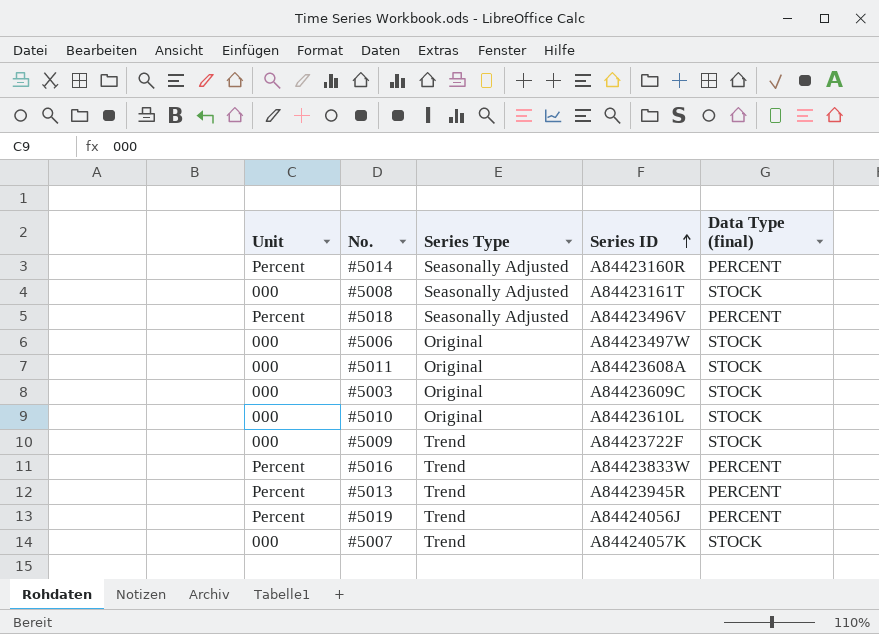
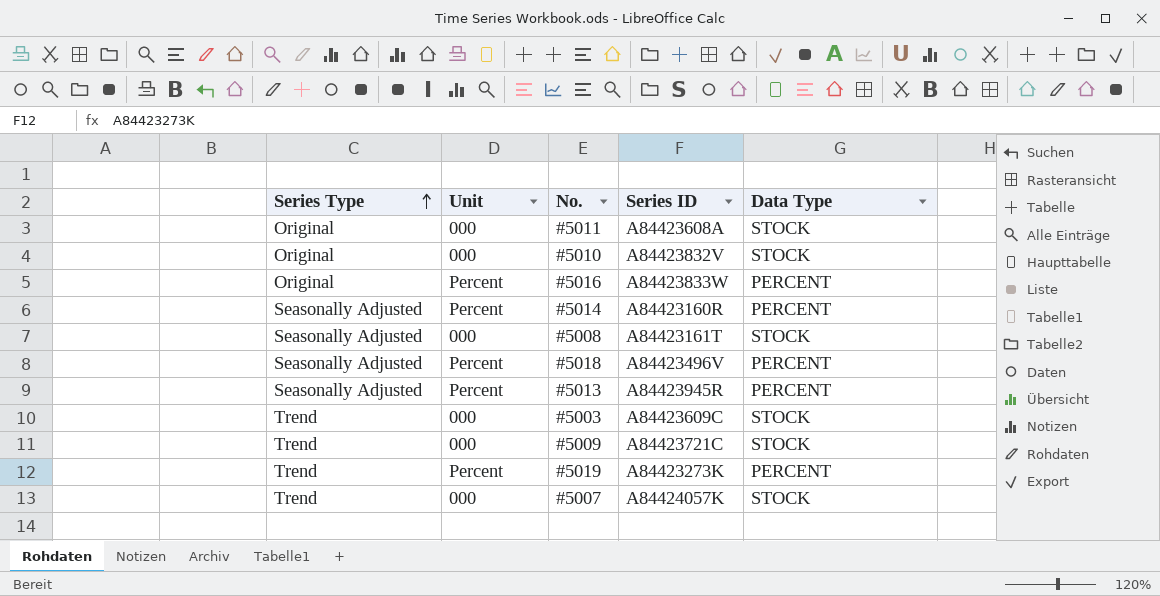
row order: Series ID ascending -> Series Type ascending
column Series Type | position: 3 -> 1
column name: Data Type (final) -> Data Type
row #5006: 000 | Original | A84423497W | STOCK -> none
#5010 | Series ID: A84423610L -> A84423832V
#5016 | Series Type: Trend -> Original
#5013 | Series Type: Trend -> Seasonally Adjusted
#5003 | Series Type: Original -> Trend
#5009 | Series ID: A84423722F -> A84423721C
#5019 | Series ID: A84424056J -> A84423273K

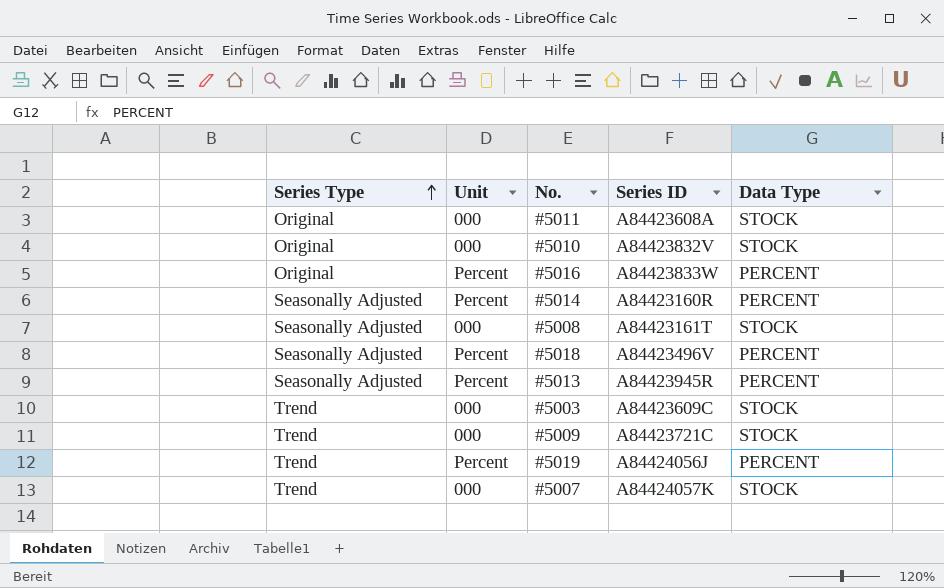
#5019 | Series ID: A84423273K -> A84424056J

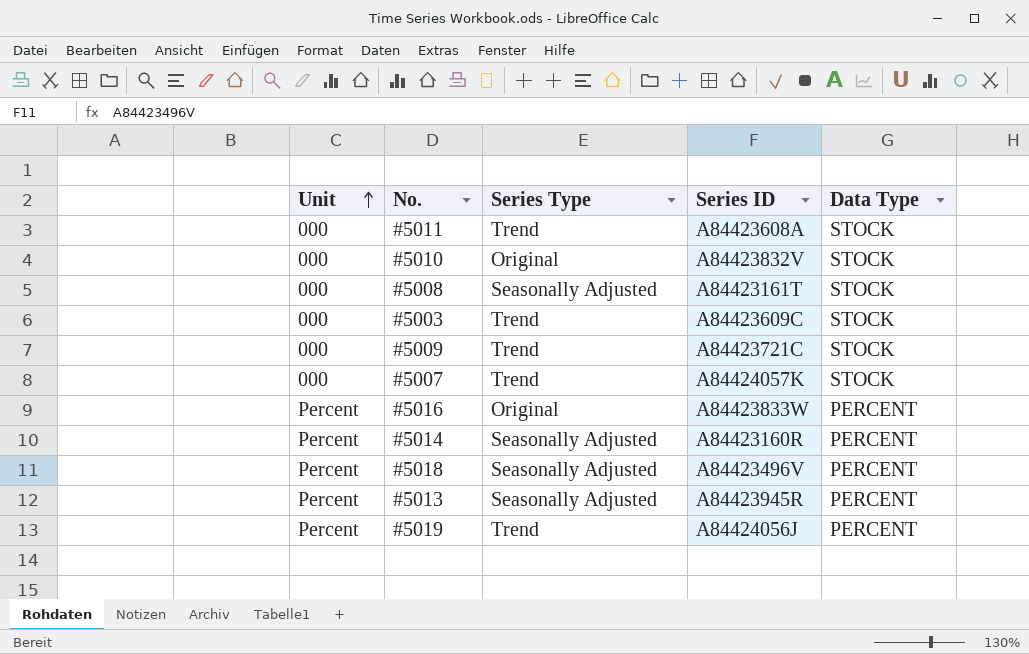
row order: Series Type ascending -> Unit ascending
column Series Type | position: 1 -> 3
#5011 | Series Type: Original -> Trend

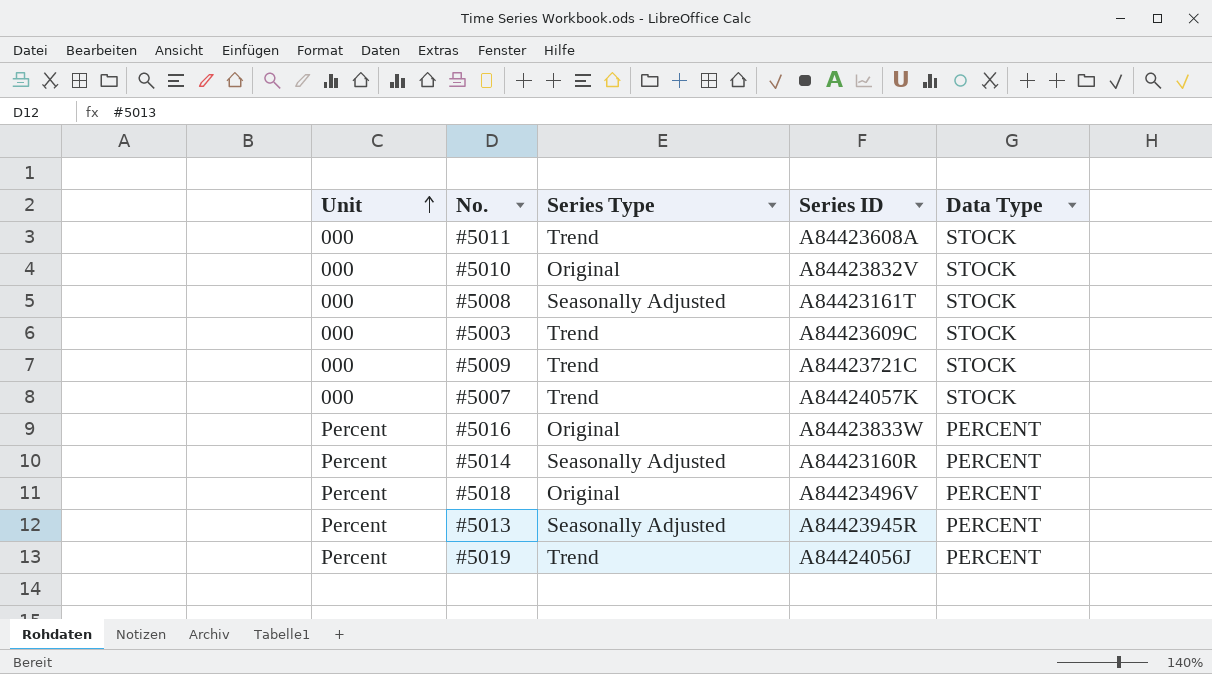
#5018 | Series Type: Seasonally Adjusted -> Original

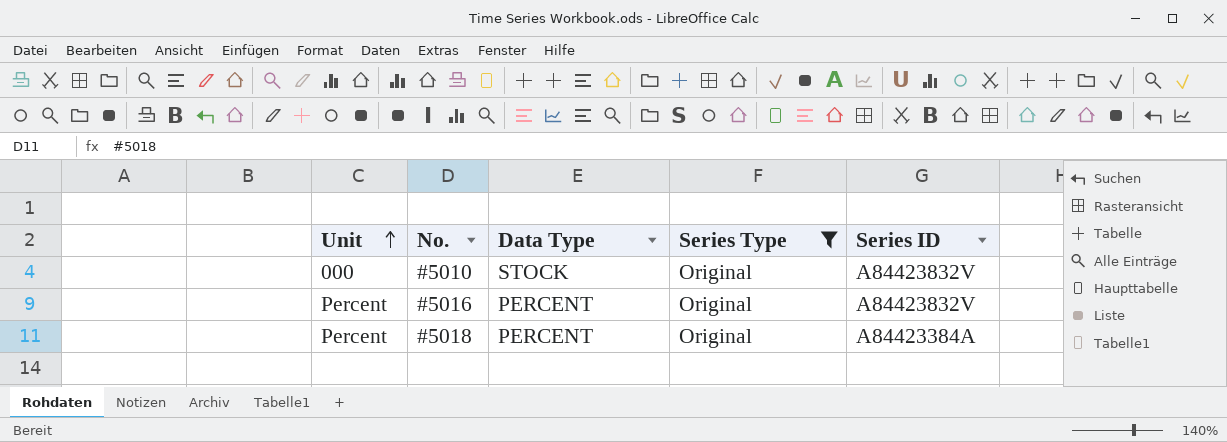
filter: none -> Series Type = Original
column Data Type | position: 5 -> 3
#5016 | Series ID: A84423833W -> A84423832V
#5018 | Series ID: A84423496V -> A84423384A

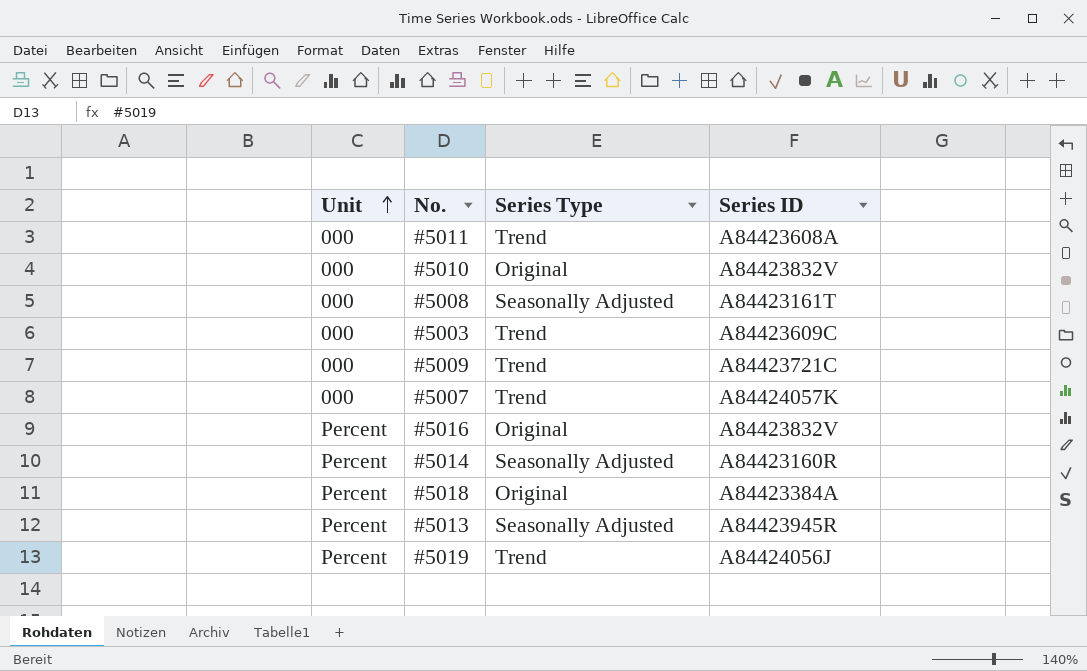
filter: Series Type = Original -> none
column Data Type | position: 3 -> none

